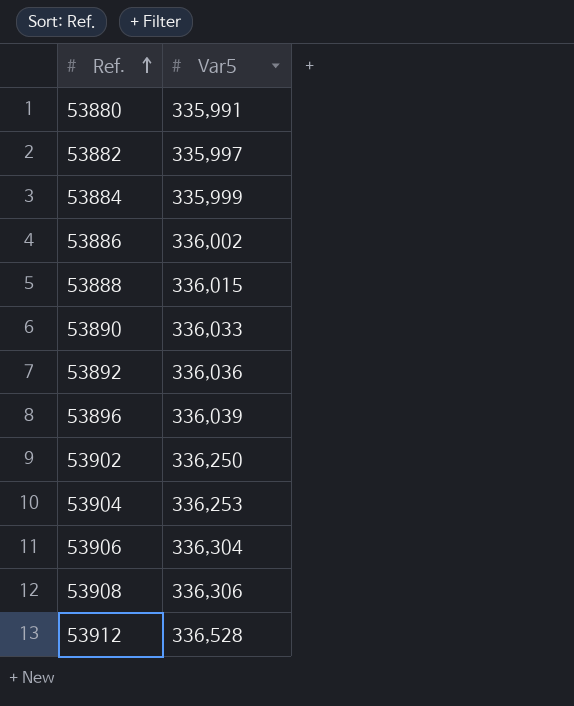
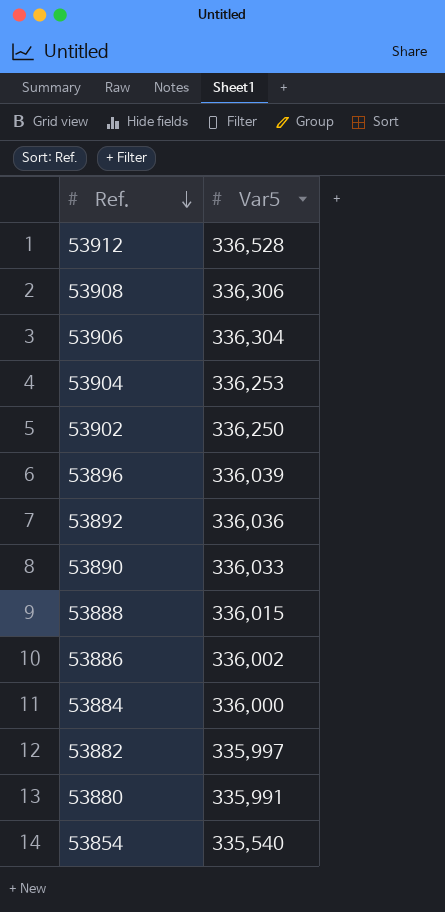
row order: Ref. ascending -> Ref. descending
53884 | Var5: 335,999 -> 336,000
row 53854: none -> 335,540

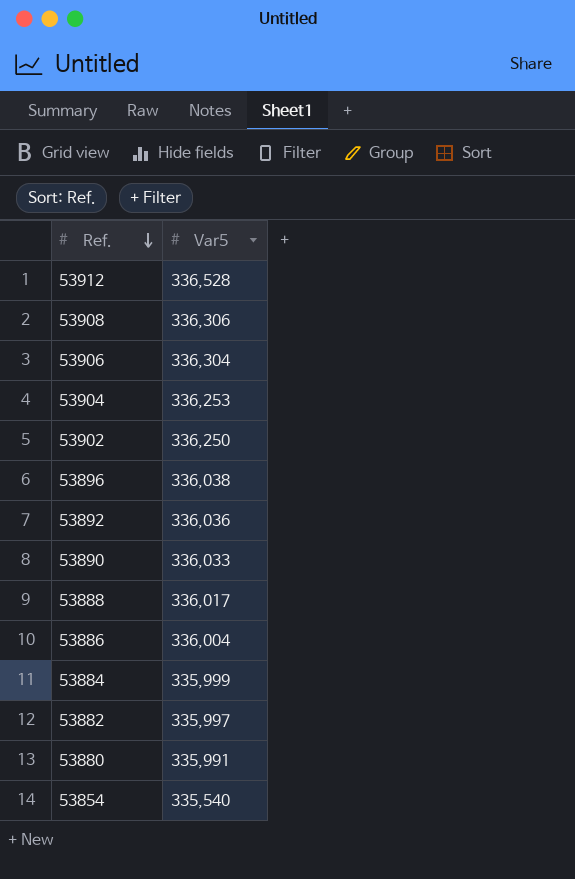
53896 | Var5: 336,039 -> 336,038
53888 | Var5: 336,015 -> 336,017
53886 | Var5: 336,002 -> 336,004
53884 | Var5: 336,000 -> 335,999

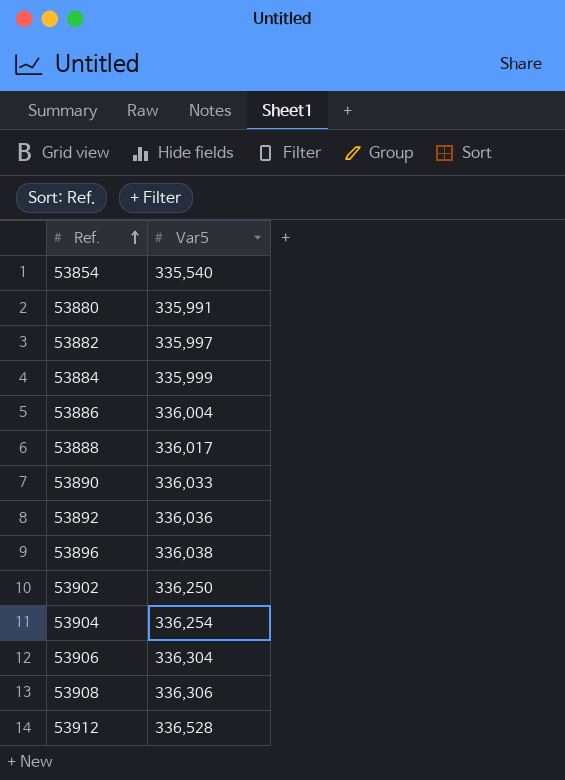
row order: Ref. descending -> Ref. ascending
53904 | Var5: 336,253 -> 336,254

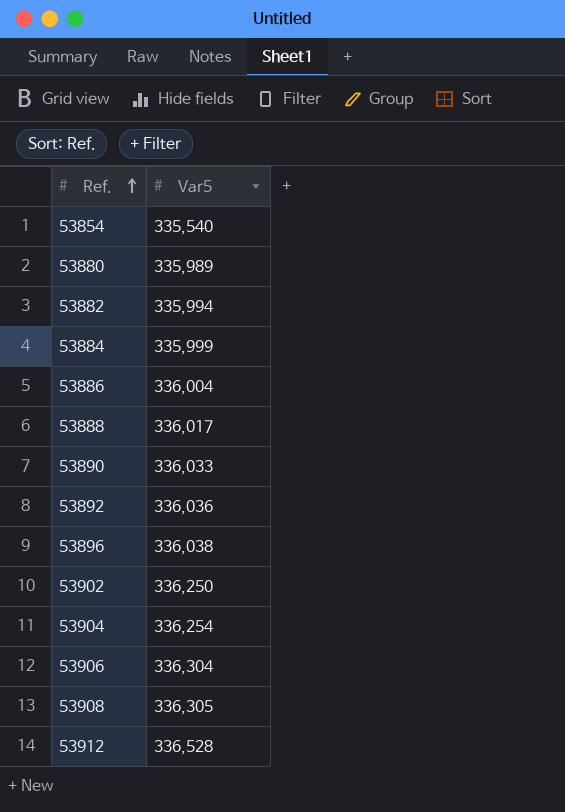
53880 | Var5: 335,991 -> 335,989
53882 | Var5: 335,997 -> 335,994
53908 | Var5: 336,306 -> 336,305

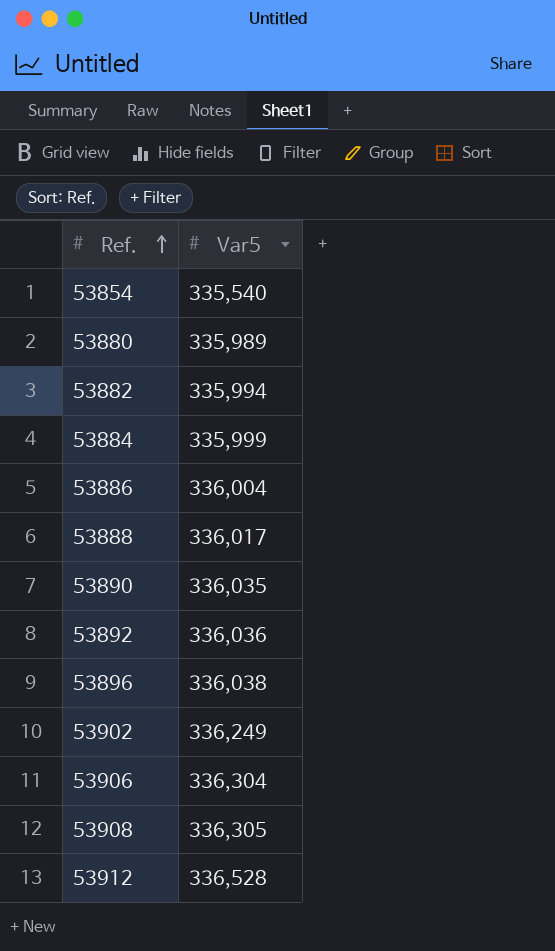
row 53904: 336,254 -> none
53890 | Var5: 336,033 -> 336,035
53902 | Var5: 336,250 -> 336,249

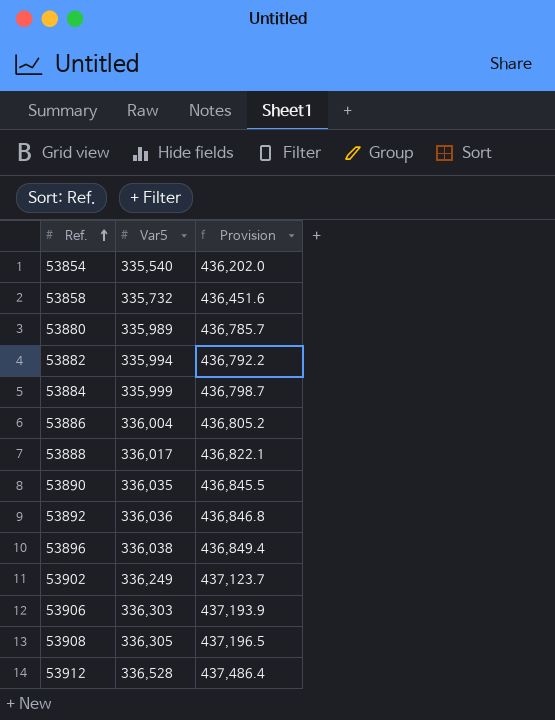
column Provision | formula: none -> [Var5] * 1.3
row 53858: none -> 335,732 | 436,451.6
53906 | Var5: 336,304 -> 336,303

